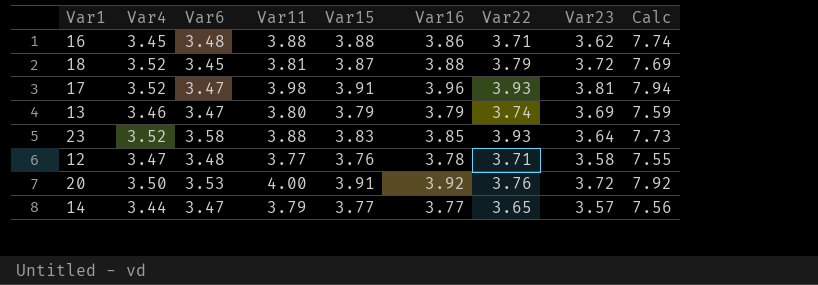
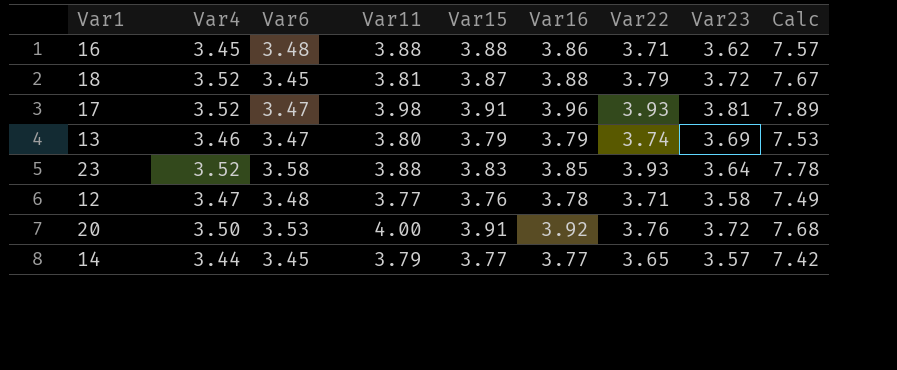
column Calc | formula: [Var11] + [Var16] -> [Var16] + [Var22]
14 | Var6: 3.47 -> 3.45

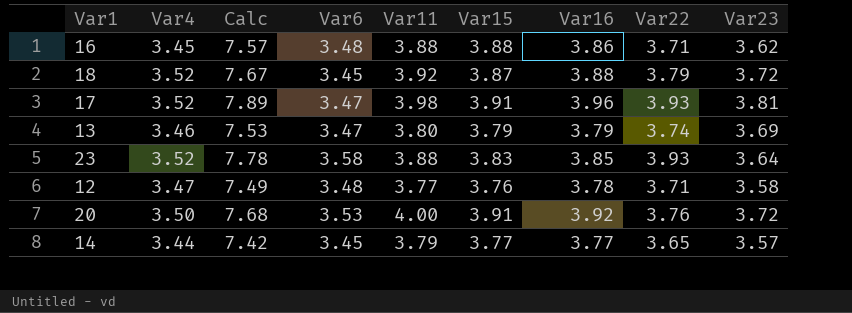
column Calc | position: 9 -> 3
18 | Var11: 3.81 -> 3.92

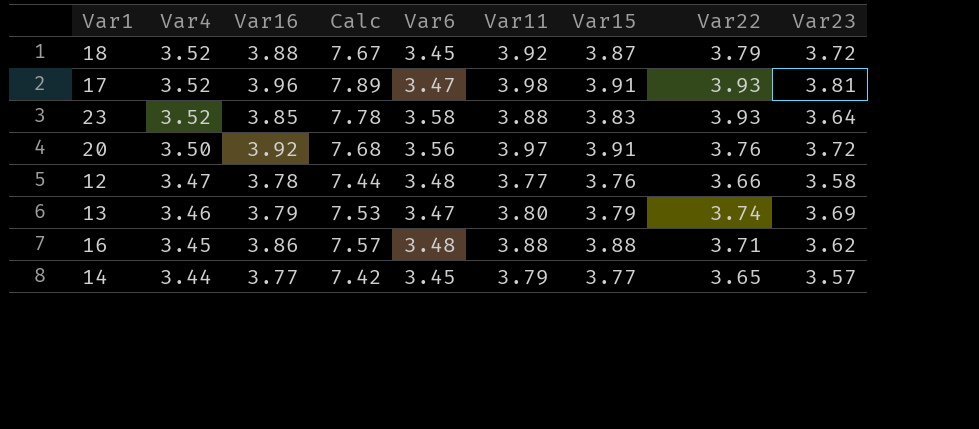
row order: none -> Var4 descending
column Var16 | position: 7 -> 3
20 | Var6: 3.53 -> 3.56
20 | Var11: 4.00 -> 3.97
12 | Calc: 7.49 -> 7.44
12 | Var22: 3.71 -> 3.66

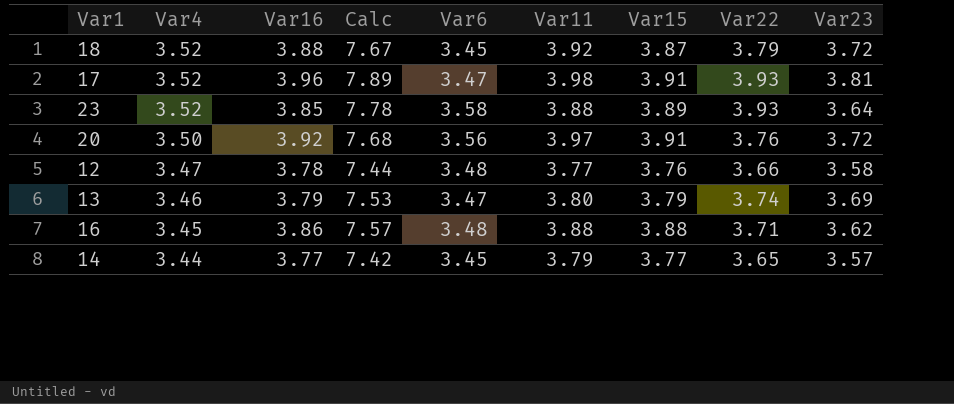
23 | Var15: 3.83 -> 3.89

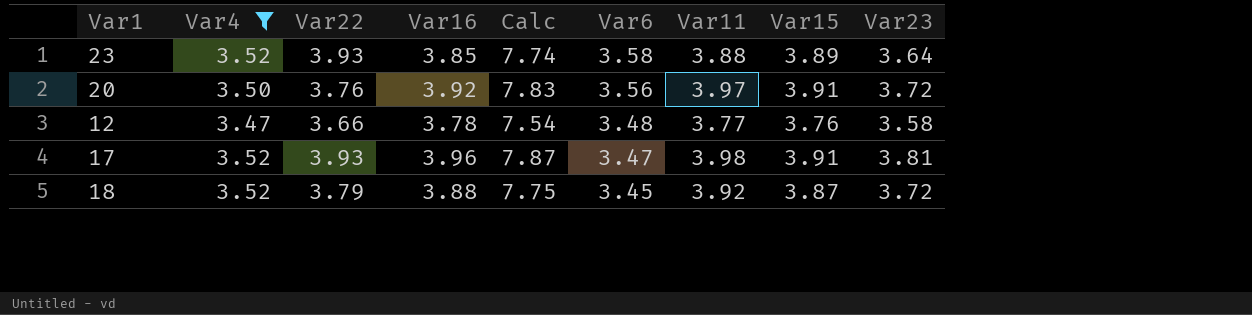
filter: none -> Var4 >= 3.47
row order: Var4 descending -> Var6 descending
column Var22 | position: 8 -> 3
column Calc | formula: [Var16] + [Var22] -> [Var16] + [Var15]

